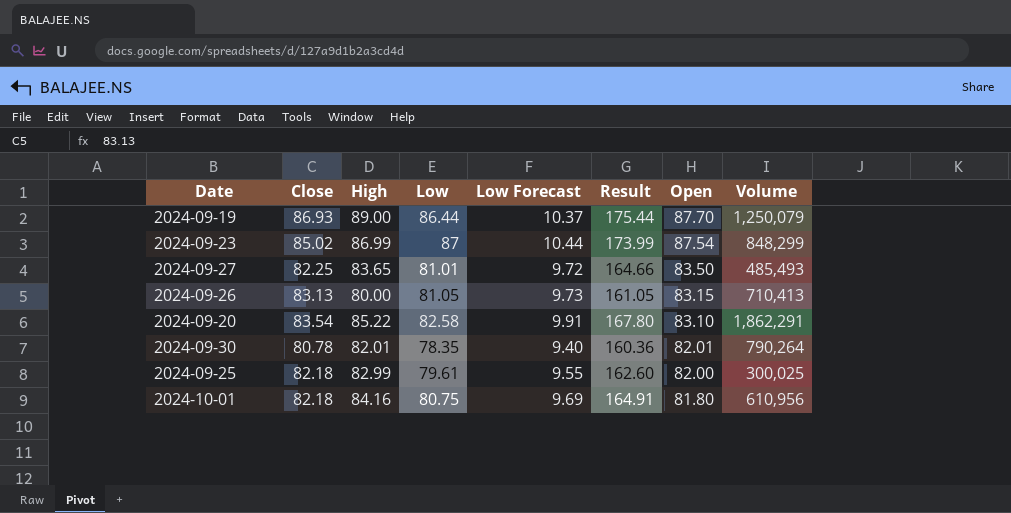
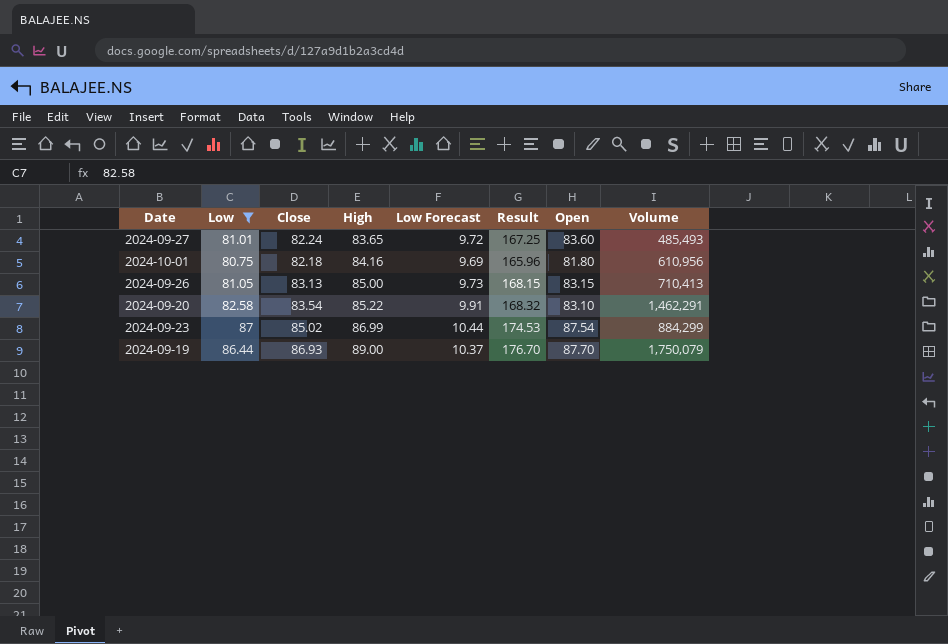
filter: none -> Low >= 80.75
row order: Open descending -> High ascending
column Low | position: 4 -> 2
column Result | formula: [High] + [Low] -> [High] + [Open]
2024-09-27 | Close: 82.25 -> 82.24
2024-09-27 | Open: 83.50 -> 83.60
2024-09-26 | High: 80.00 -> 85.00
2024-09-20 | Volume: 1,862,291 -> 1,462,291
2024-09-23 | Volume: 848,299 -> 884,299
2024-09-19 | Volume: 1,250,079 -> 1,750,079

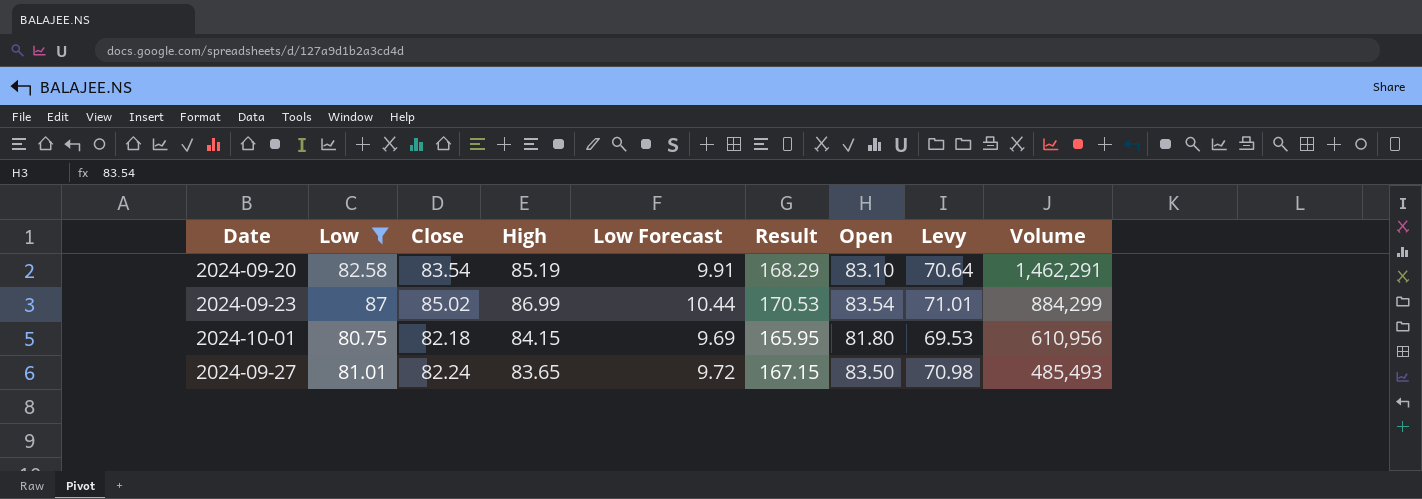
row order: High ascending -> Volume descending
column Levy | formula: none -> [Open] * 0.85
row 2024-09-26: 81.05 | 83.13 | 85.00 | 9.73 | 168.15 | 83.15 | 710,413 -> none
row 2024-09-19: 86.44 | 86.93 | 89.00 | 10.37 | 176.70 | 87.70 | 1,750,079 -> none
2024-09-20 | High: 85.22 -> 85.19
2024-09-20 | Result: 168.32 -> 168.29
2024-09-23 | Result: 174.53 -> 170.53
2024-09-23 | Open: 87.54 -> 83.54
2024-10-01 | High: 84.16 -> 84.15
2024-10-01 | Result: 165.96 -> 165.95
2024-09-27 | Result: 167.25 -> 167.15
2024-09-27 | Open: 83.60 -> 83.50

